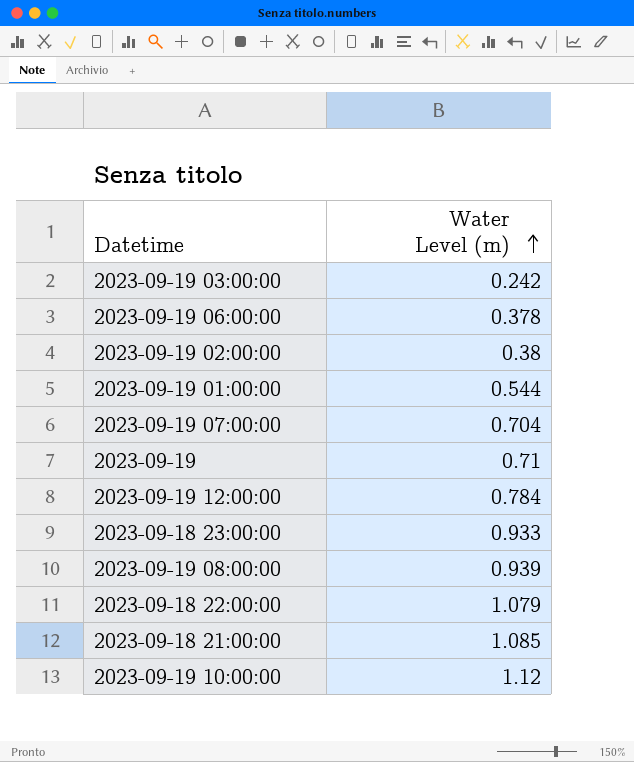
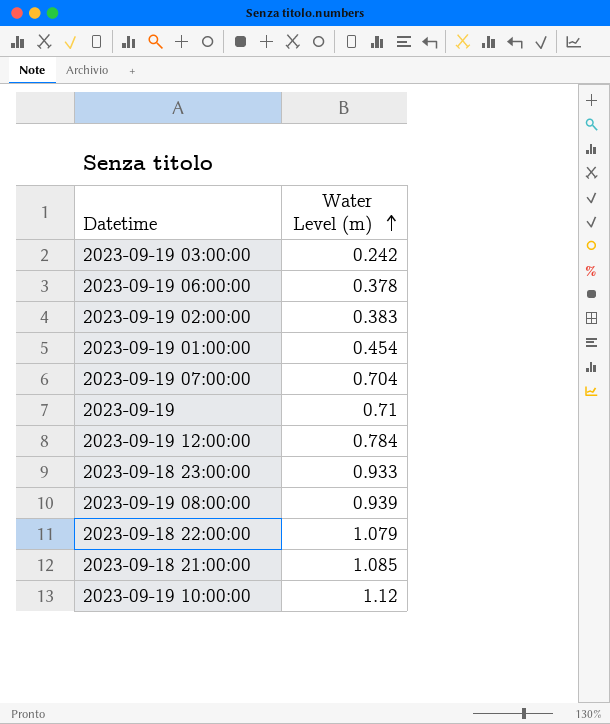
2023-09-19 02:00:00 | Water Level (m): 0.38 -> 0.383
2023-09-19 01:00:00 | Water Level (m): 0.544 -> 0.454

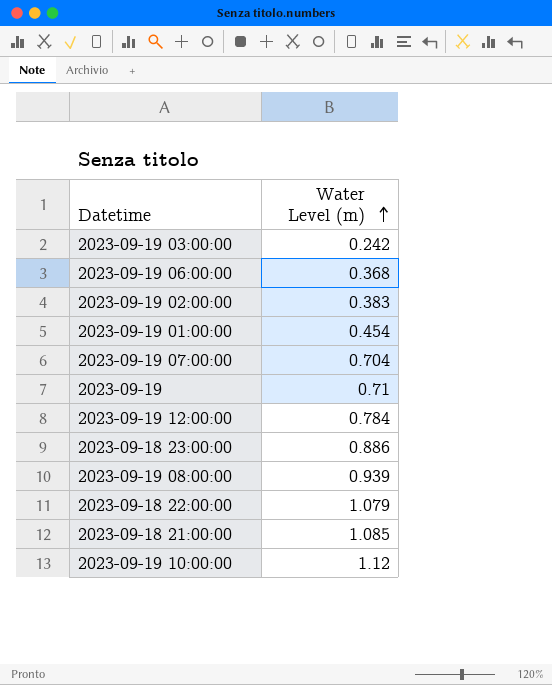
2023-09-19 06:00:00 | Water Level (m): 0.378 -> 0.368
2023-09-18 23:00:00 | Water Level (m): 0.933 -> 0.886

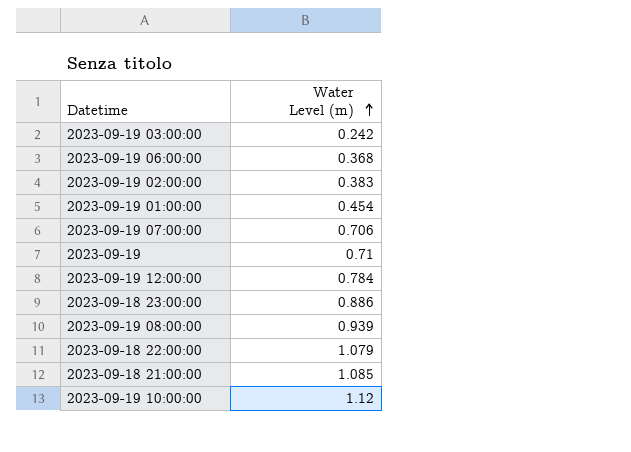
2023-09-19 07:00:00 | Water Level (m): 0.704 -> 0.706

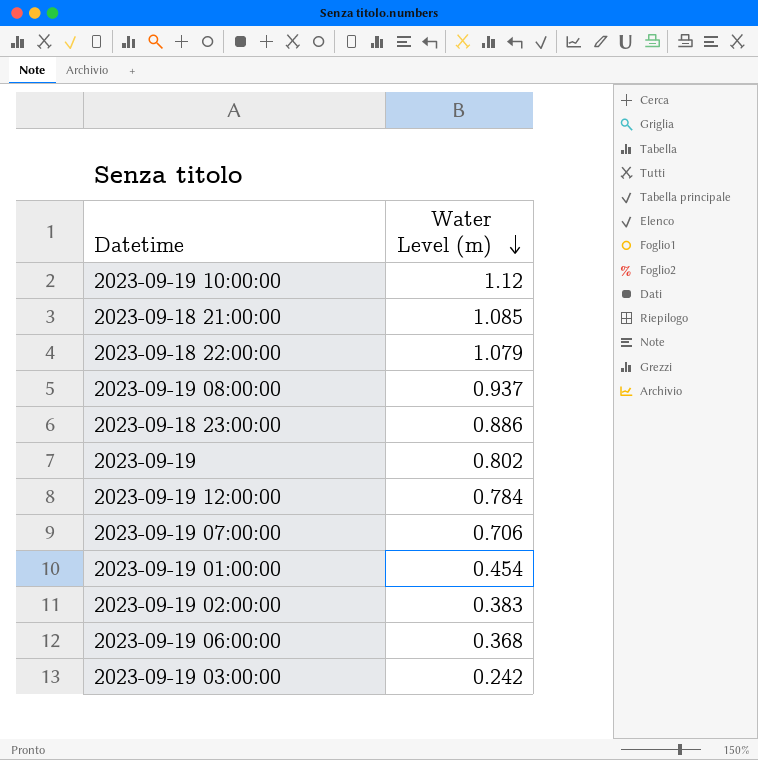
row order: Water Level (m) ascending -> Water Level (m) descending
2023-09-19 08:00:00 | Water Level (m): 0.939 -> 0.937
2023-09-19 | Water Level (m): 0.71 -> 0.802

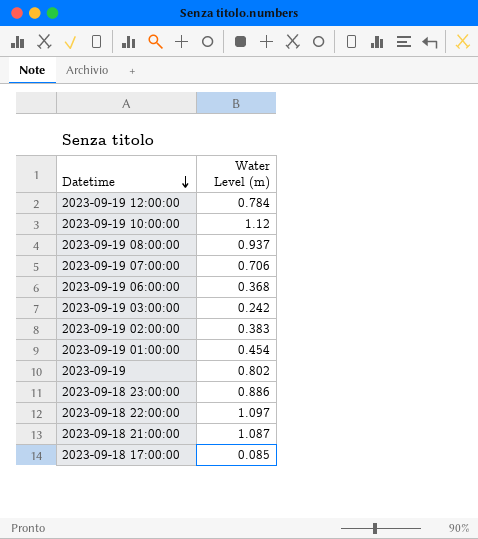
row order: Water Level (m) descending -> Datetime descending
2023-09-18 22:00:00 | Water Level (m): 1.079 -> 1.097
2023-09-18 21:00:00 | Water Level (m): 1.085 -> 1.087
row 2023-09-18 17:00:00: none -> 0.085

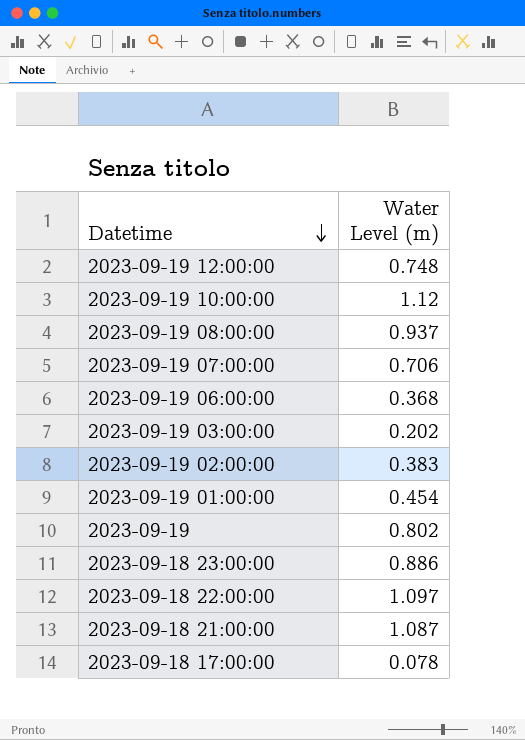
2023-09-19 12:00:00 | Water Level (m): 0.784 -> 0.748
2023-09-19 03:00:00 | Water Level (m): 0.242 -> 0.202
2023-09-18 17:00:00 | Water Level (m): 0.085 -> 0.078

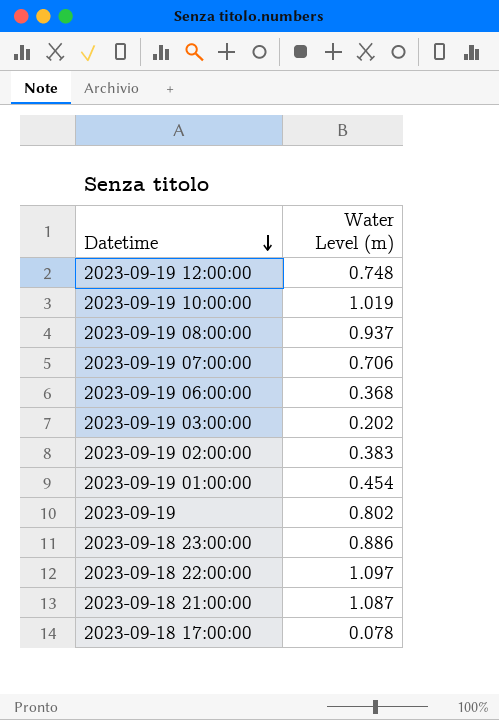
2023-09-19 10:00:00 | Water Level (m): 1.12 -> 1.019

